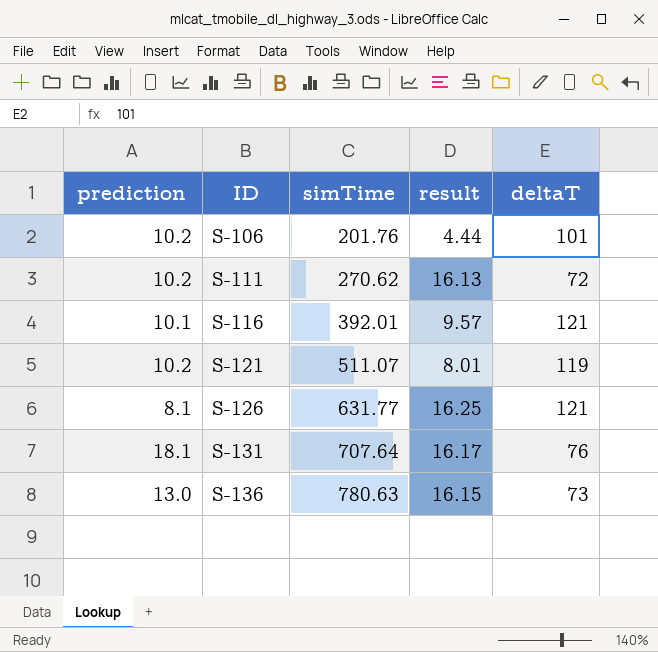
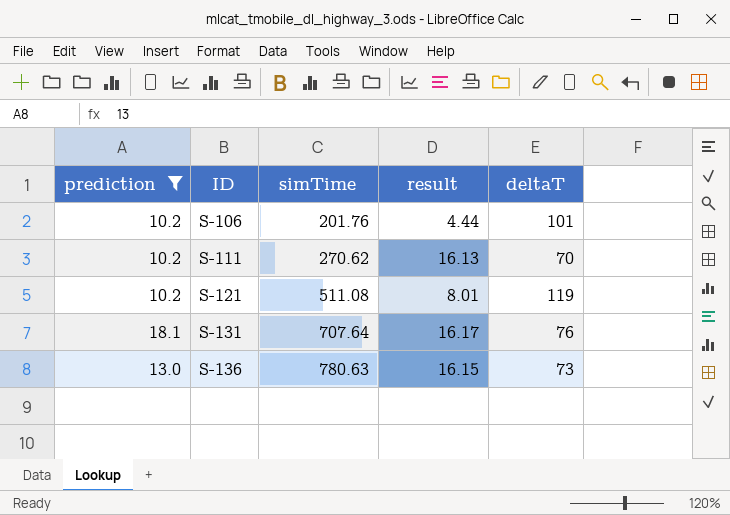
filter: none -> prediction >= 10.2
S-111 | deltaT: 72 -> 70
S-121 | simTime: 511.07 -> 511.08

